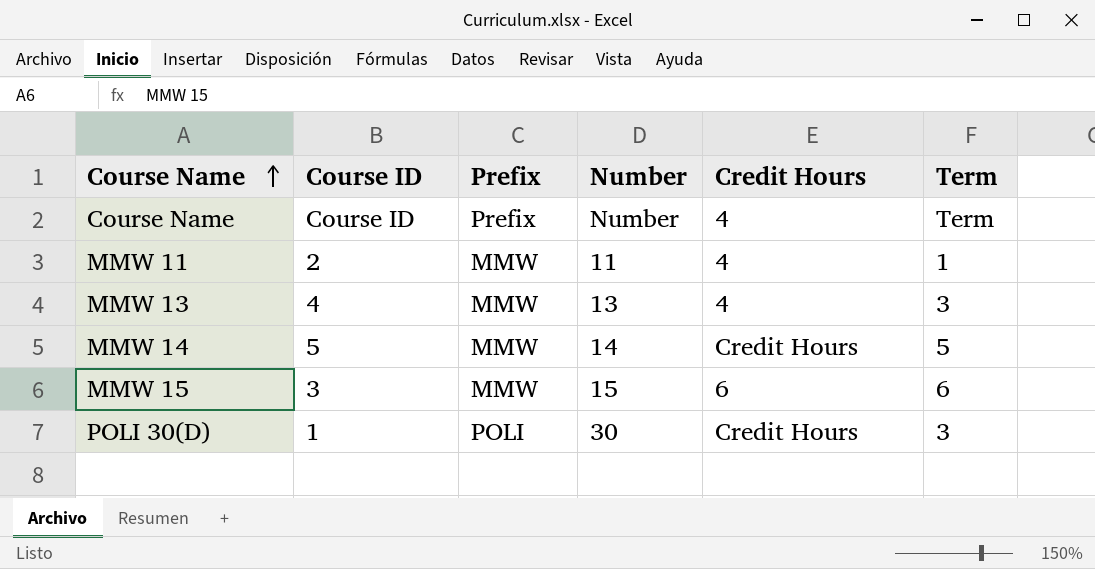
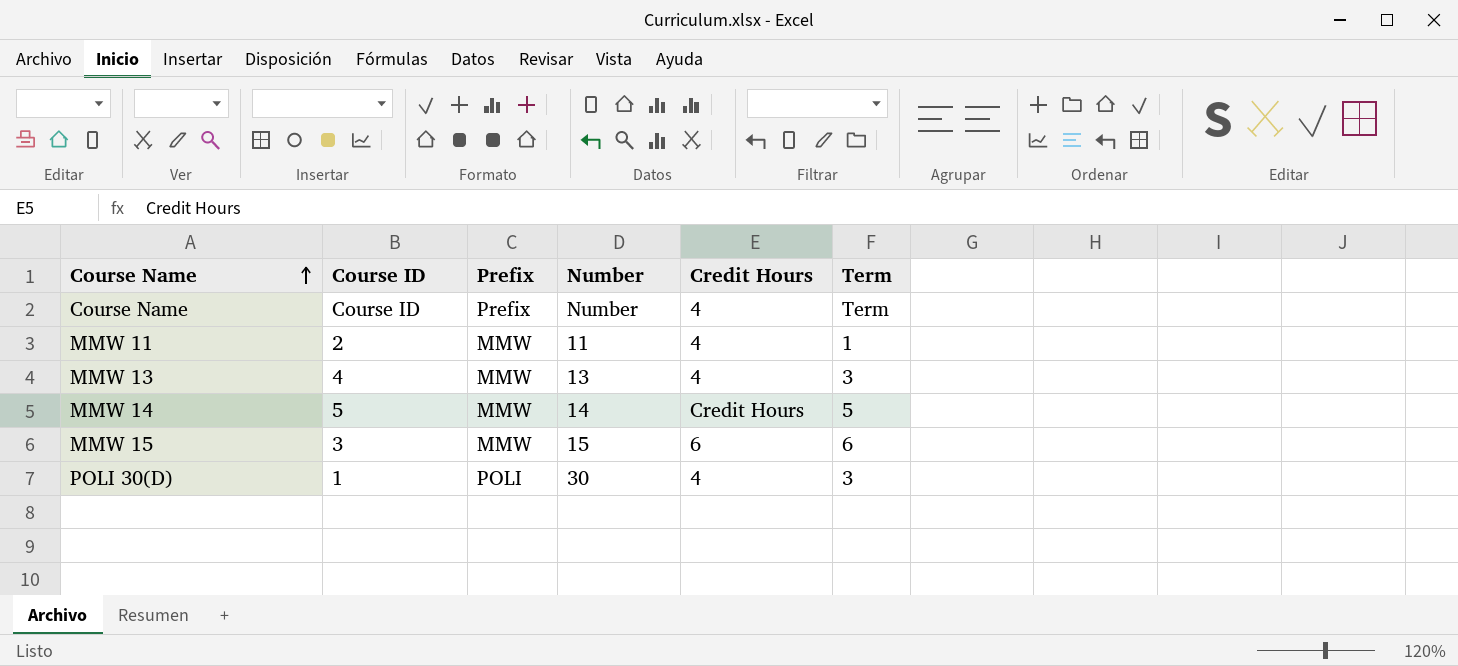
POLI 30(D) | Credit Hours: Credit Hours -> 4

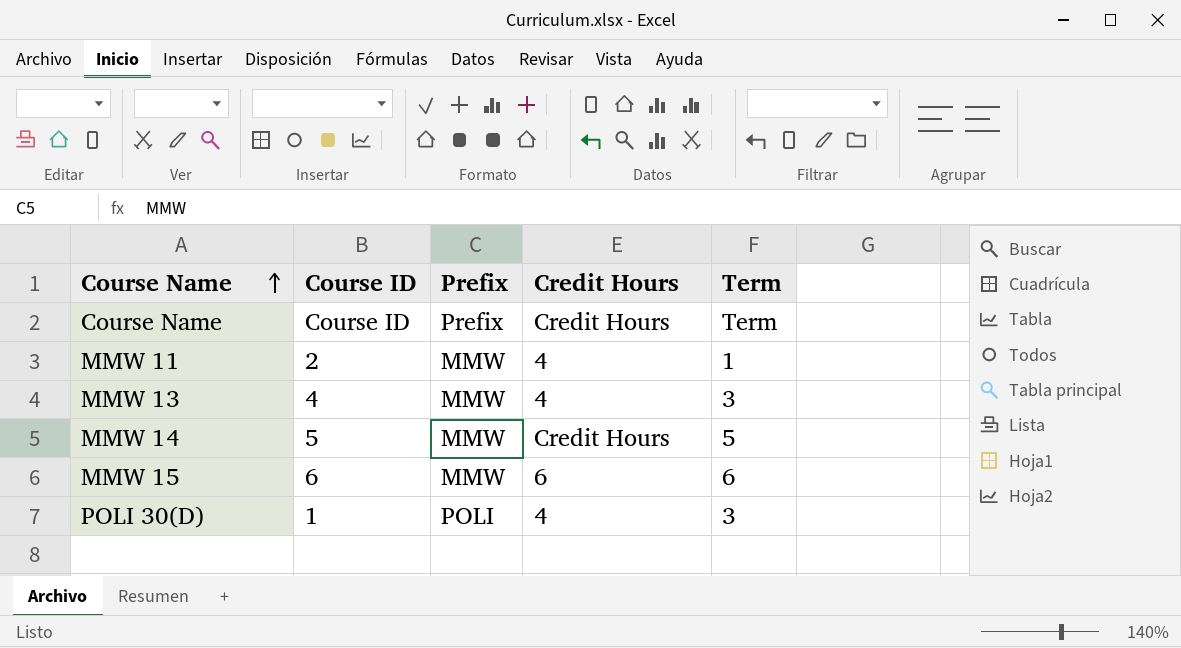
column Number | position: 4 -> none
Course Name | Credit Hours: 4 -> Credit Hours
MMW 15 | Course ID: 3 -> 6

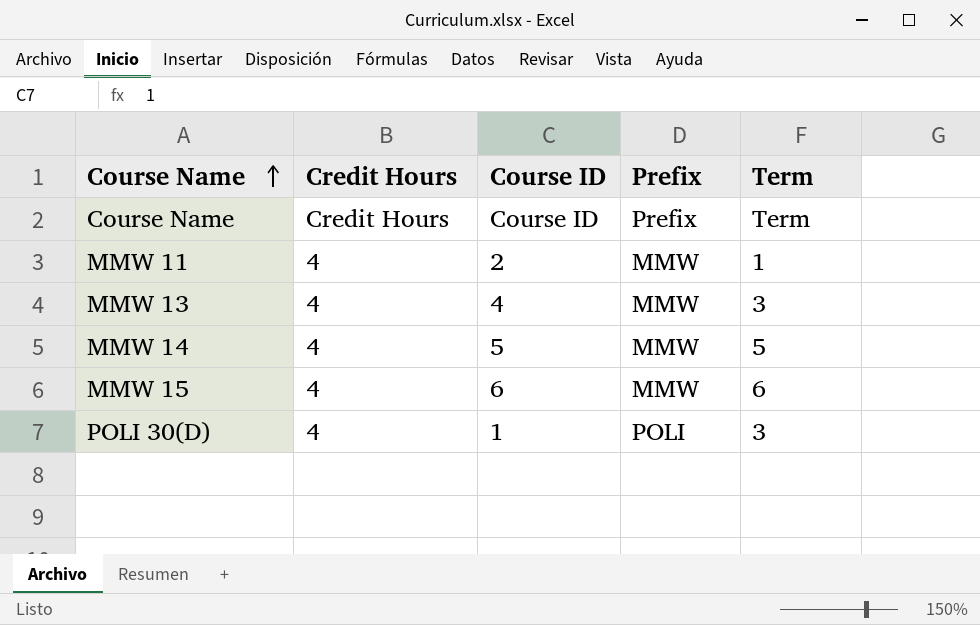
column Credit Hours | position: 4 -> 2
MMW 14 | Credit Hours: Credit Hours -> 4
MMW 15 | Credit Hours: 6 -> 4

